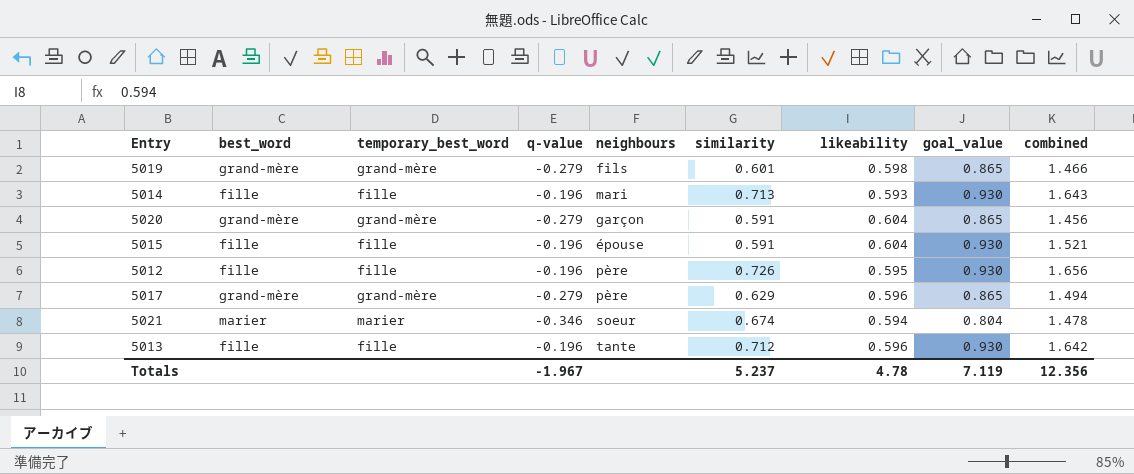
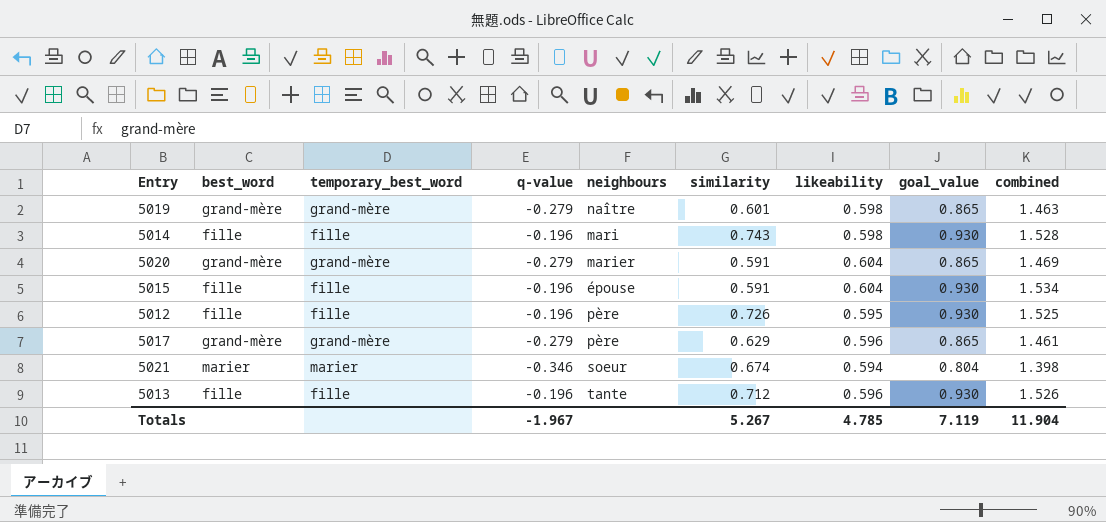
column combined | formula: [similarity] + [goal_value] -> [likeability] + [goal_value]
5019 | neighbours: fils -> naître
5014 | similarity: 0.713 -> 0.743
5014 | likeability: 0.593 -> 0.598
5020 | neighbours: garçon -> marier
Totals | similarity: 5.237 -> 5.267
Totals | likeability: 4.78 -> 4.785
Totals | combined: 12.356 -> 11.904

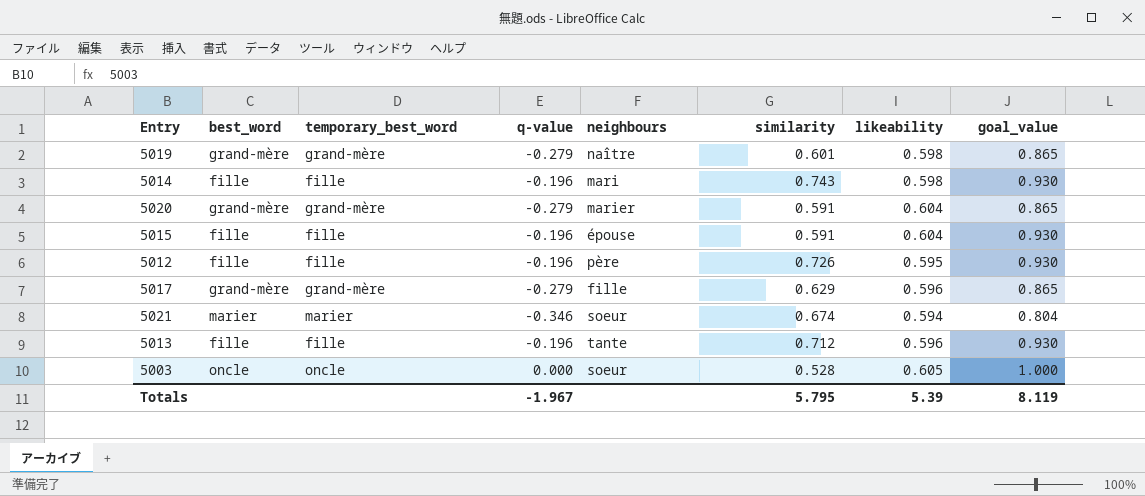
column combined | formula: [likeability] + [goal_value] -> none
5017 | neighbours: père -> fille
row 5003: none -> oncle | oncle | 0.000 | soeur | 0.528 | 0.605 | 1.000
Totals | similarity: 5.267 -> 5.795
Totals | likeability: 4.785 -> 5.39
Totals | goal_value: 7.119 -> 8.119

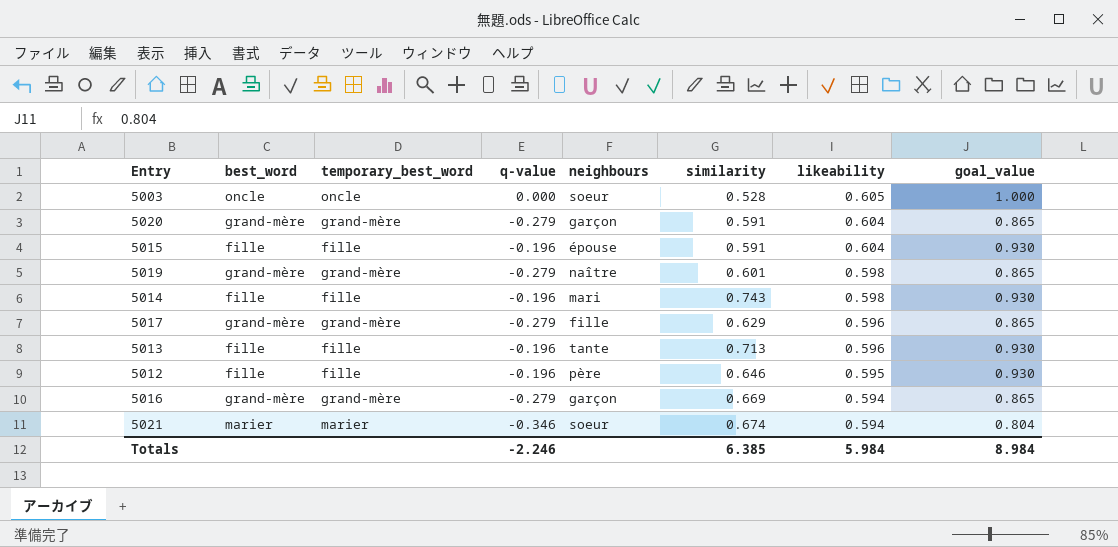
row order: none -> likeability descending
5020 | neighbours: marier -> garçon
5013 | similarity: 0.712 -> 0.713
5012 | similarity: 0.726 -> 0.646
row 5016: none -> grand-mère | grand-mère | -0.279 | garçon | 0.669 | 0.594 | 0.865
Totals | q-value: -1.967 -> -2.246
Totals | similarity: 5.795 -> 6.385
Totals | likeability: 5.39 -> 5.984
Totals | goal_value: 8.119 -> 8.984

